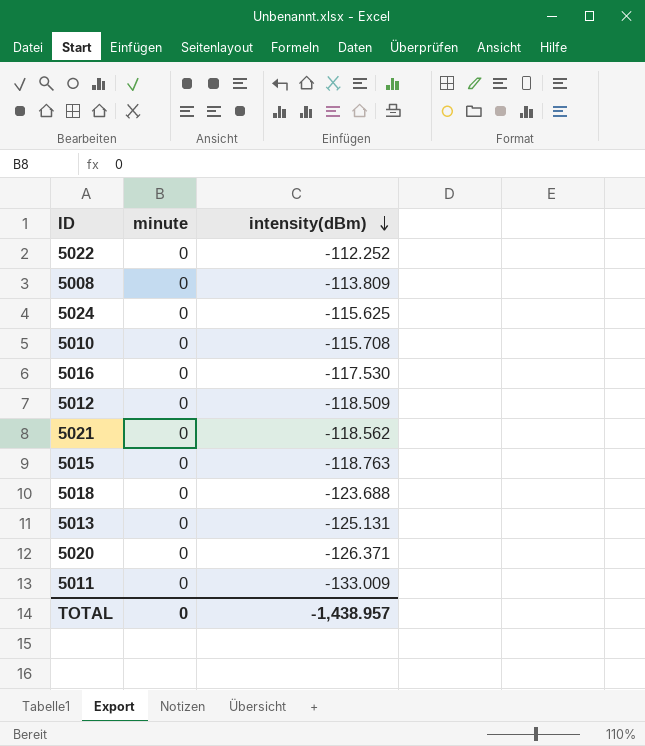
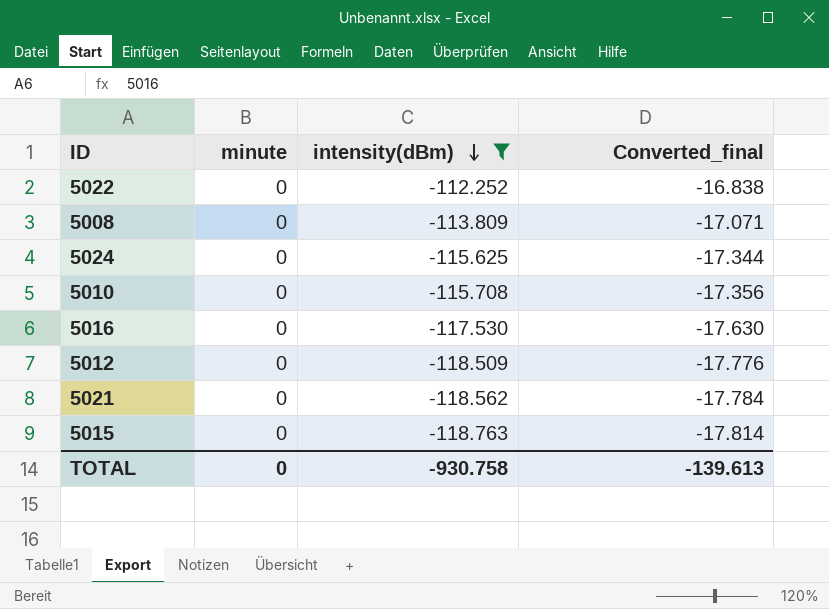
filter: none -> intensity(dBm) >= -118.763
column Converted_final | formula: none -> [intensity(dBm)] * 0.15
TOTAL | intensity(dBm): -1,438.957 -> -930.758

